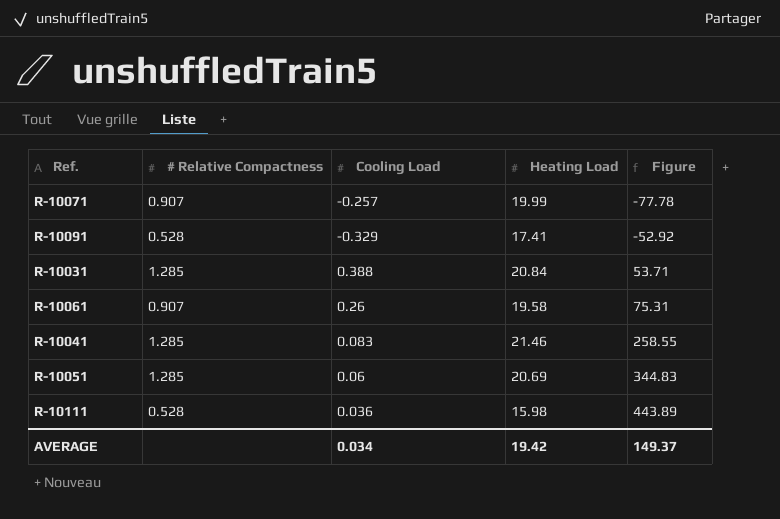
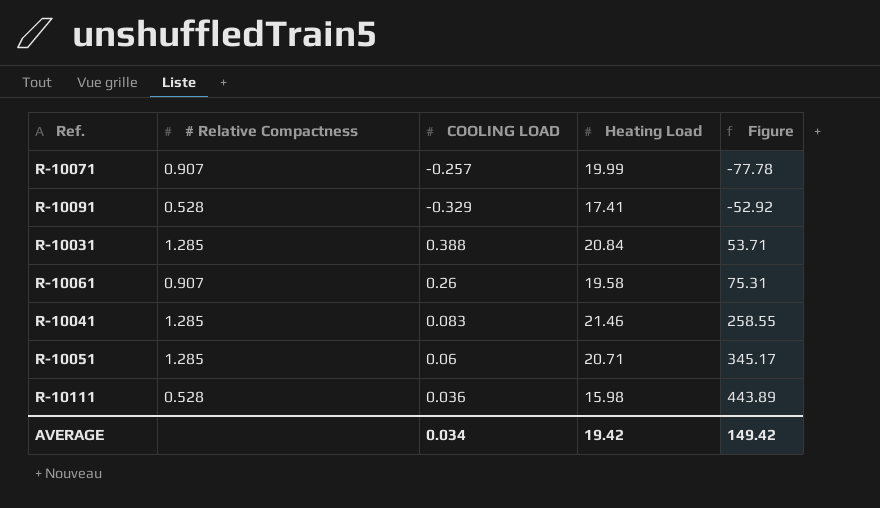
column name: Cooling Load -> COOLING LOAD
R-10051 | Heating Load: 20.69 -> 20.71
R-10051 | Figure: 344.83 -> 345.17
AVERAGE | Figure: 149.37 -> 149.42

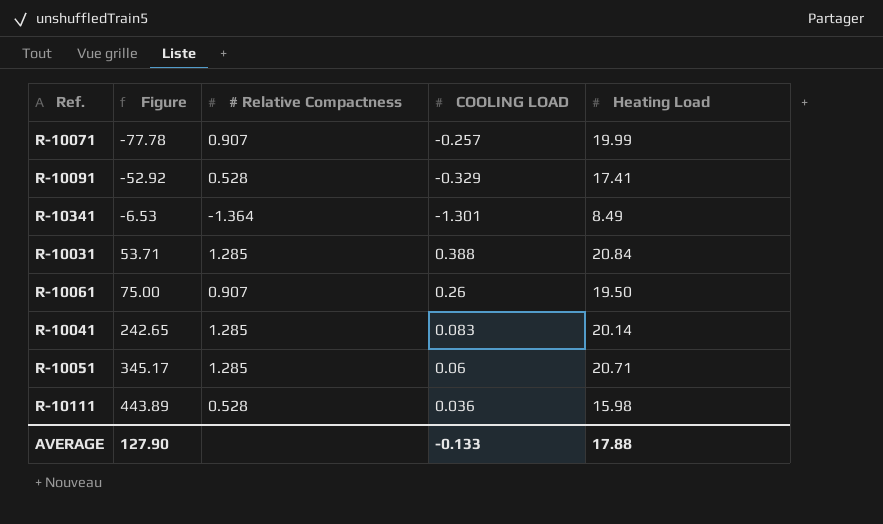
column Figure | position: 5 -> 2
row R-10341: none -> -6.53 | -1.364 | -1.301 | 8.49
R-10061 | Figure: 75.31 -> 75.00
R-10061 | Heating Load: 19.58 -> 19.50
R-10041 | Figure: 258.55 -> 242.65
R-10041 | Heating Load: 21.46 -> 20.14
AVERAGE | Figure: 149.42 -> 127.90
AVERAGE | COOLING LOAD: 0.034 -> -0.133
AVERAGE | Heating Load: 19.42 -> 17.88

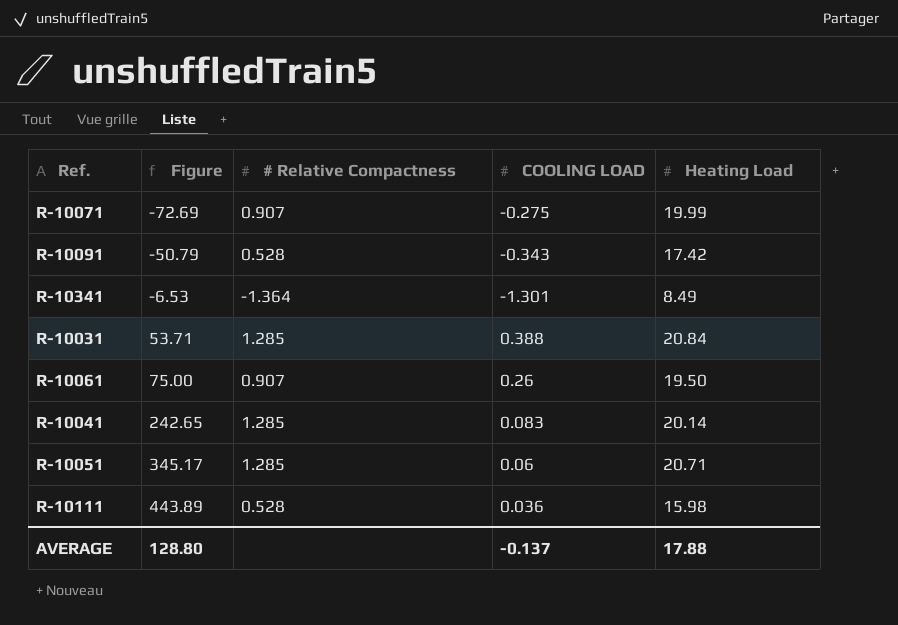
R-10071 | Figure: -77.78 -> -72.69
R-10071 | COOLING LOAD: -0.257 -> -0.275
R-10091 | Figure: -52.92 -> -50.79
R-10091 | COOLING LOAD: -0.329 -> -0.343
R-10091 | Heating Load: 17.41 -> 17.42
AVERAGE | Figure: 127.90 -> 128.80
AVERAGE | COOLING LOAD: -0.133 -> -0.137

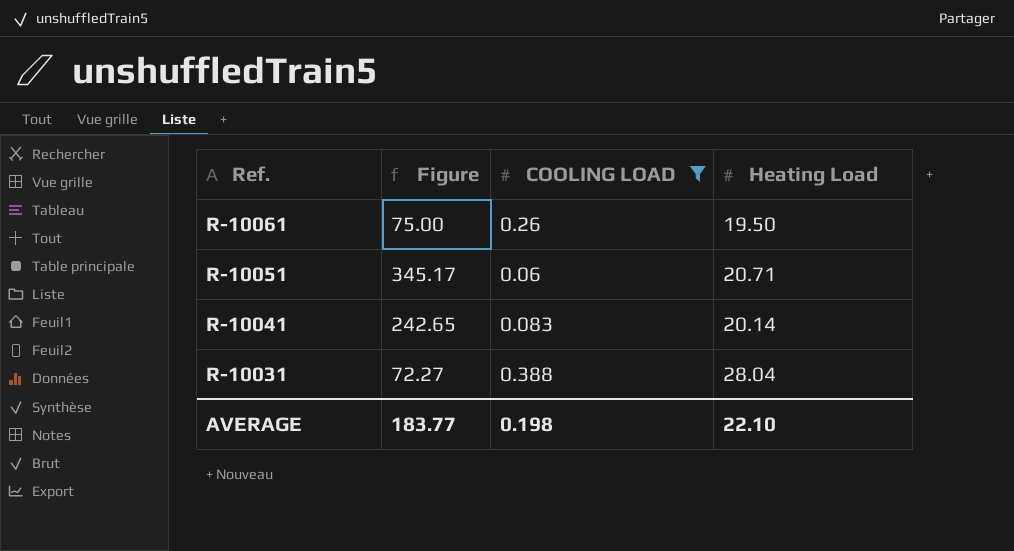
filter: none -> COOLING LOAD >= 0.06
row order: Figure ascending -> Ref. descending
column # Relative Compactness | position: 3 -> none
R-10031 | Figure: 53.71 -> 72.27
R-10031 | Heating Load: 20.84 -> 28.04
AVERAGE | Figure: 128.80 -> 183.77
AVERAGE | COOLING LOAD: -0.137 -> 0.198
AVERAGE | Heating Load: 17.88 -> 22.10

